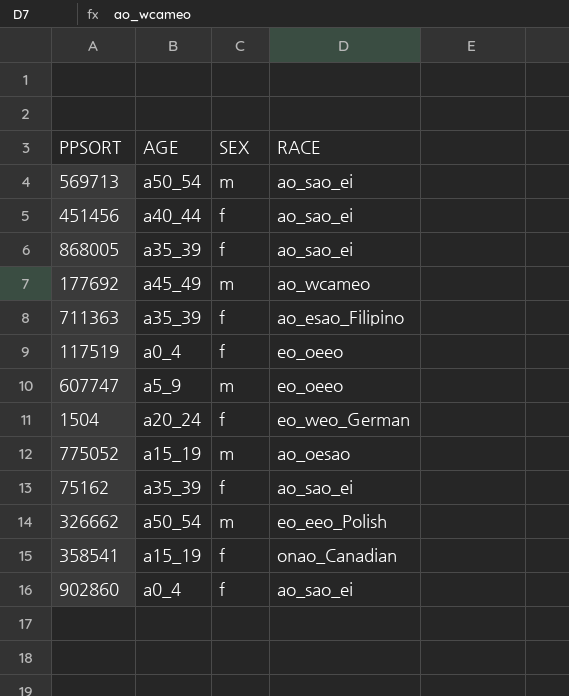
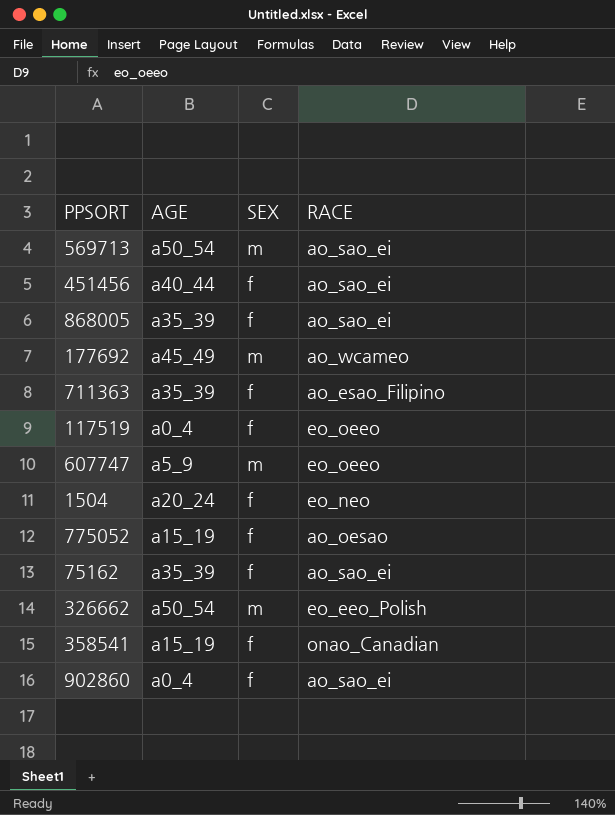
1504 | RACE: eo_weo_German -> eo_neo
775052 | SEX: m -> f

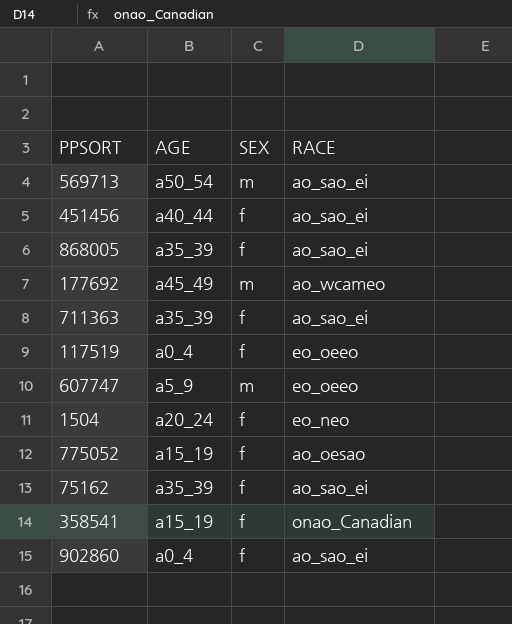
row 326662: a50_54 | m | eo_eeo_Polish -> none
711363 | RACE: ao_esao_Filipino -> ao_sao_ei

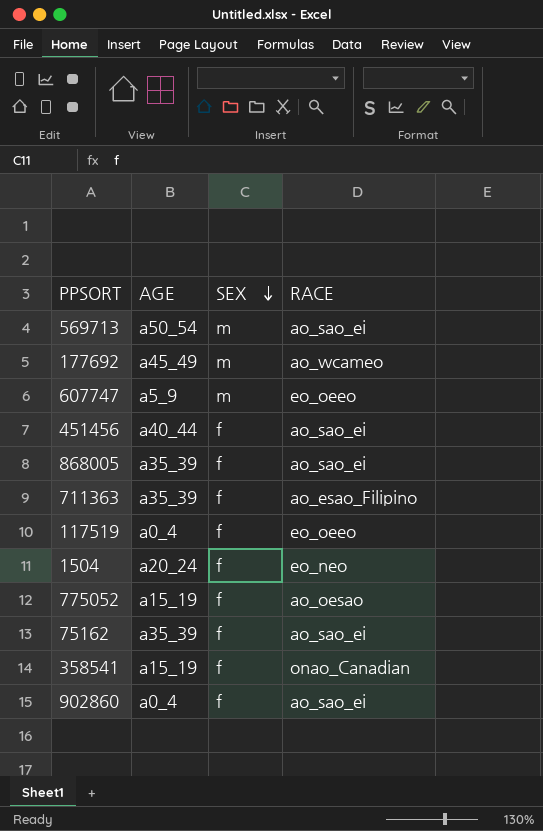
row order: none -> SEX descending
711363 | RACE: ao_sao_ei -> ao_esao_Filipino

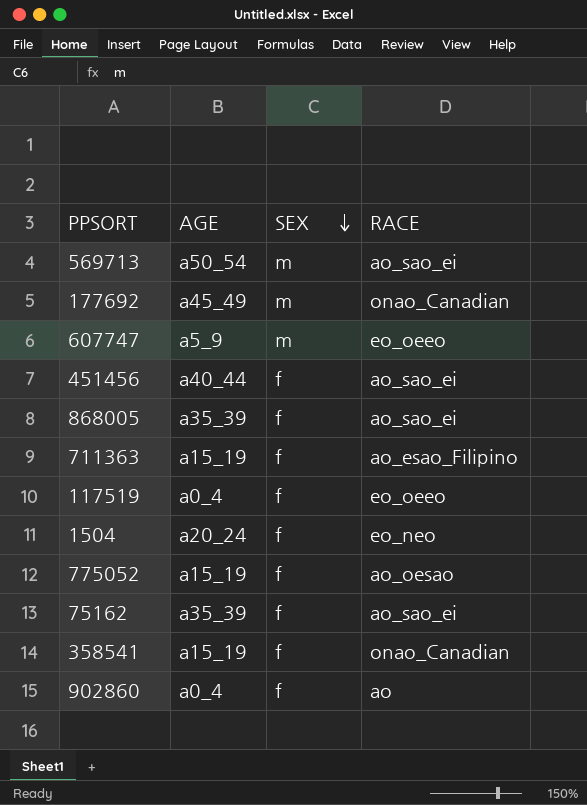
177692 | RACE: ao_wcameo -> onao_Canadian
711363 | AGE: a35_39 -> a15_19
902860 | RACE: ao_sao_ei -> ao

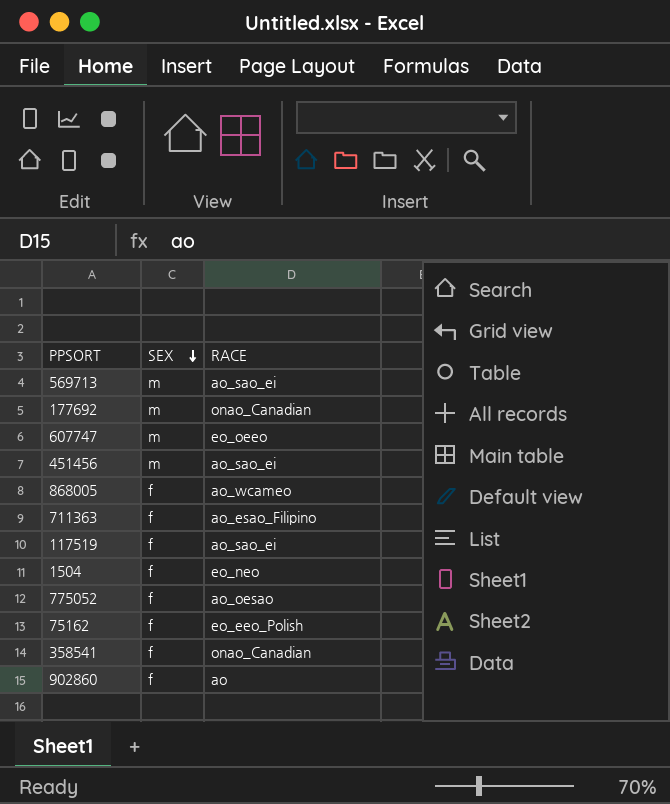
column AGE | position: 2 -> none
451456 | SEX: f -> m
868005 | RACE: ao_sao_ei -> ao_wcameo
117519 | RACE: eo_oeeo -> ao_sao_ei
75162 | RACE: ao_sao_ei -> eo_eeo_Polish

